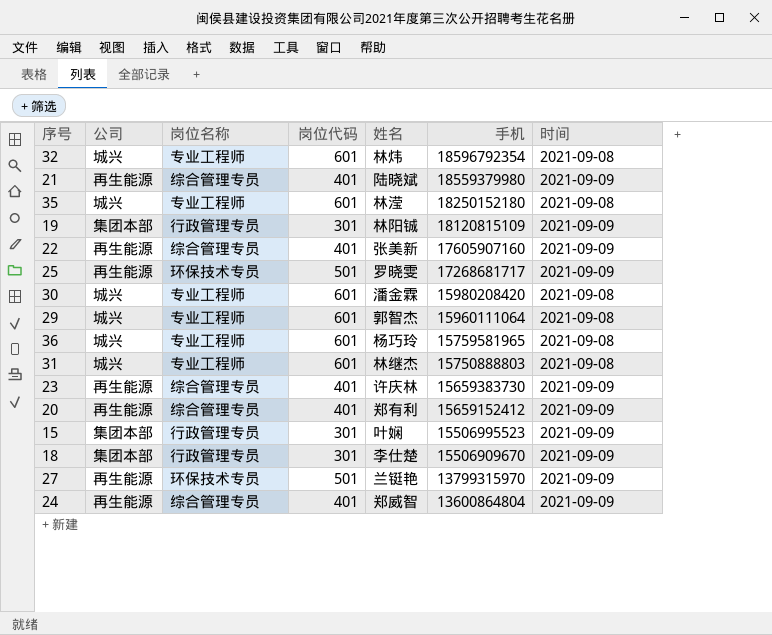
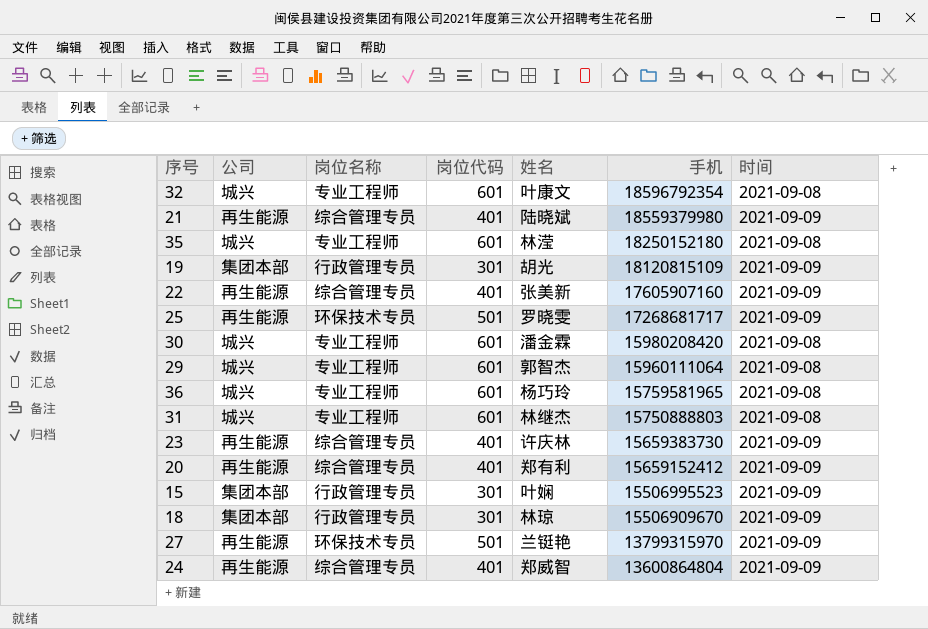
32 | 姓名: 林炜 -> 叶康文
19 | 姓名: 林阳铖 -> 胡光
18 | 姓名: 李仕楚 -> 林琼

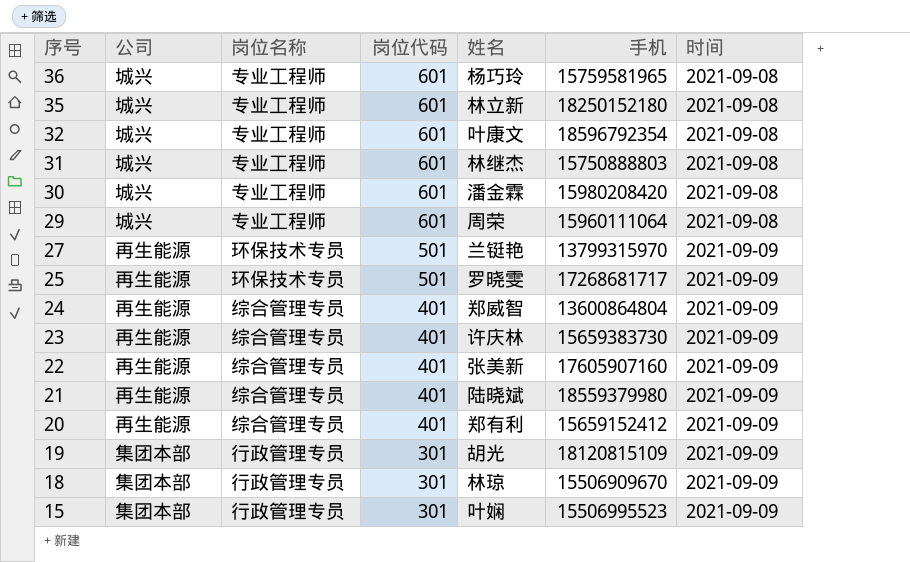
row order: 手机 descending -> 序号 descending
35 | 姓名: 林滢 -> 林立新
29 | 姓名: 郭智杰 -> 周荣

